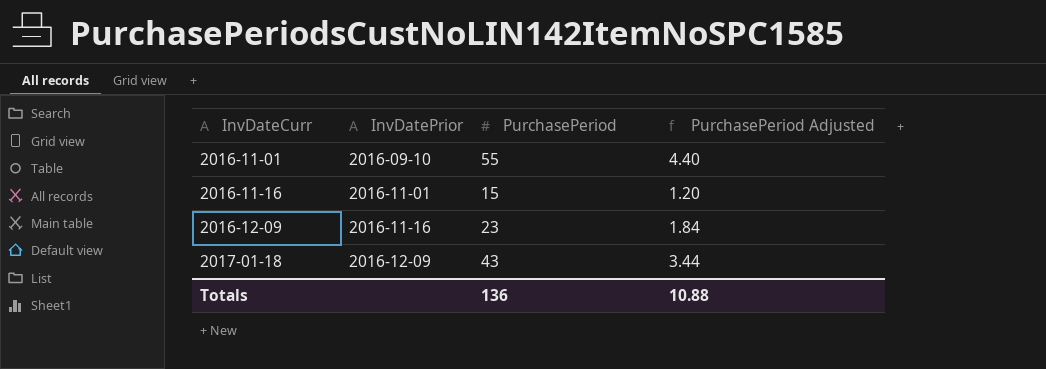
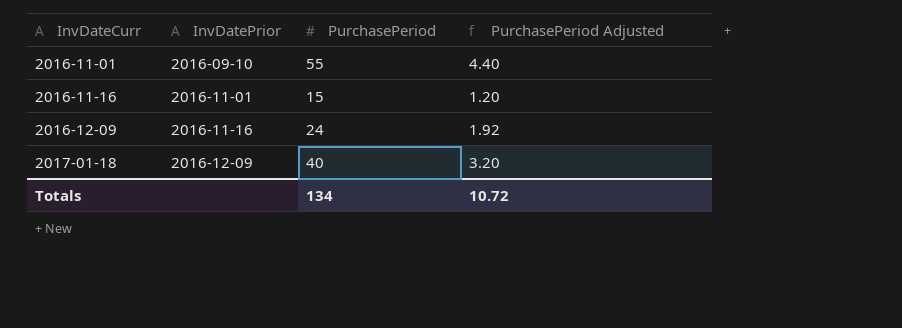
2016-12-09 | PurchasePeriod: 23 -> 24
2016-12-09 | PurchasePeriod Adjusted: 1.84 -> 1.92
2017-01-18 | PurchasePeriod: 43 -> 40
2017-01-18 | PurchasePeriod Adjusted: 3.44 -> 3.20
Totals | PurchasePeriod: 136 -> 134
Totals | PurchasePeriod Adjusted: 10.88 -> 10.72

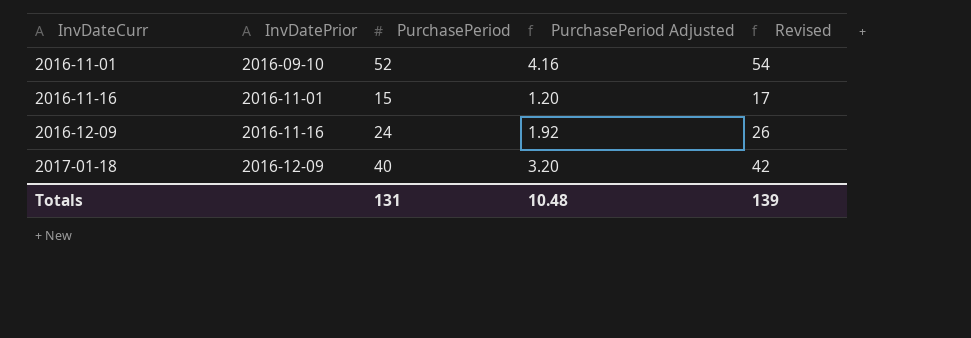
column Revised | formula: none -> [PurchasePeriod] + 2
2016-11-01 | PurchasePeriod: 55 -> 52
2016-11-01 | PurchasePeriod Adjusted: 4.40 -> 4.16
Totals | PurchasePeriod: 134 -> 131
Totals | PurchasePeriod Adjusted: 10.72 -> 10.48

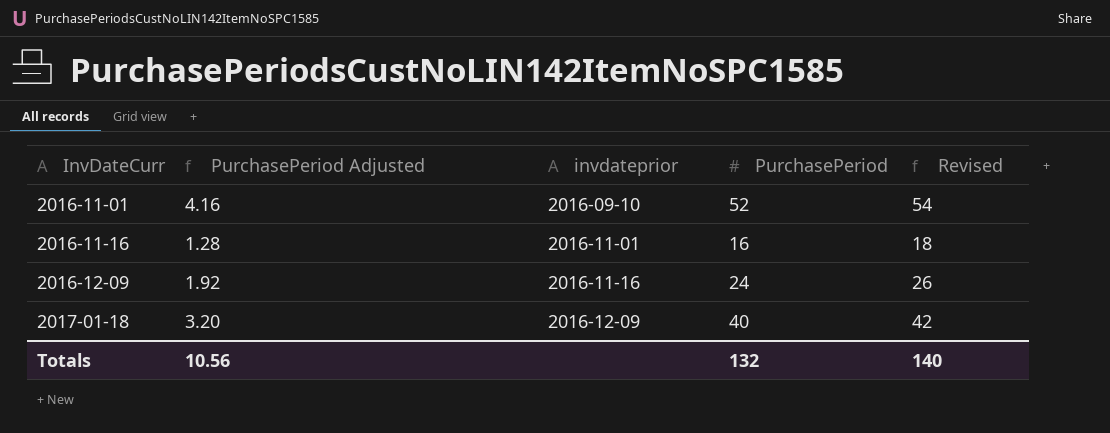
column PurchasePeriod Adjusted | position: 4 -> 2
column name: InvDatePrior -> invdateprior
2016-11-16 | PurchasePeriod Adjusted: 1.20 -> 1.28
2016-11-16 | PurchasePeriod: 15 -> 16
2016-11-16 | Revised: 17 -> 18
Totals | PurchasePeriod Adjusted: 10.48 -> 10.56
Totals | PurchasePeriod: 131 -> 132
Totals | Revised: 139 -> 140

